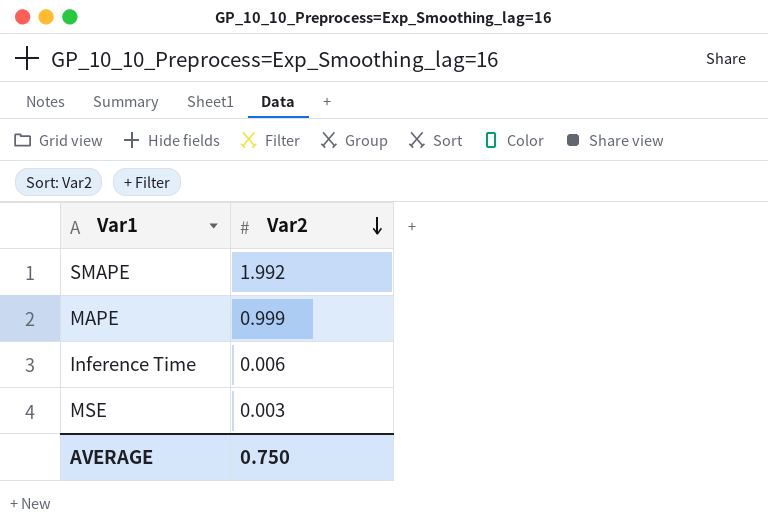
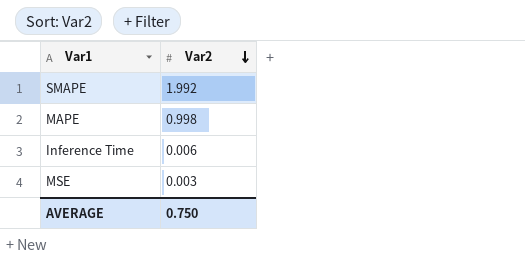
MAPE | Var2: 0.999 -> 0.998

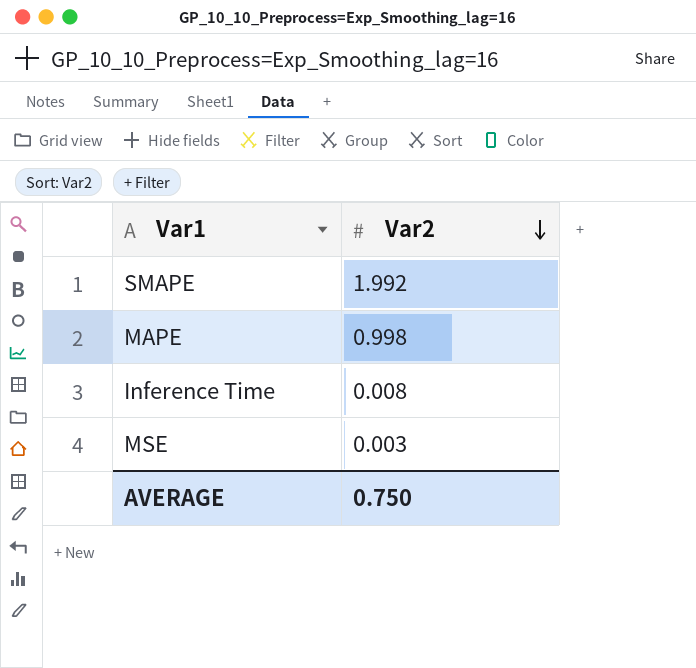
Inference Time | Var2: 0.006 -> 0.008

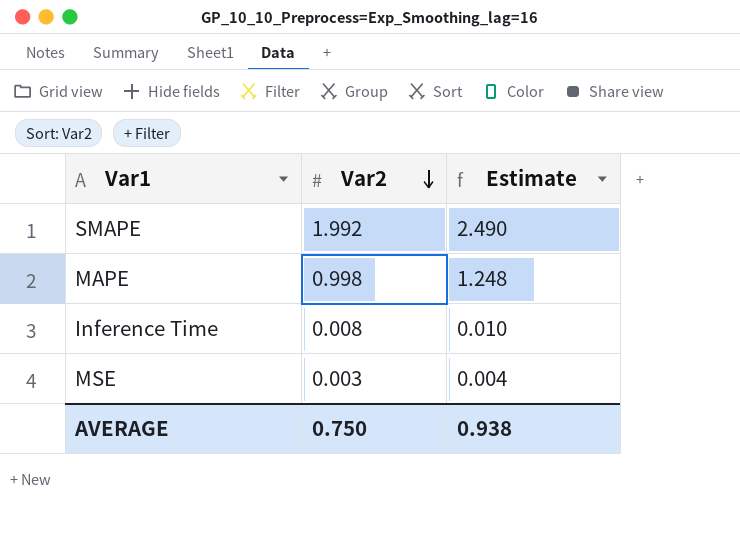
column Estimate | formula: none -> [Var2] * 1.25

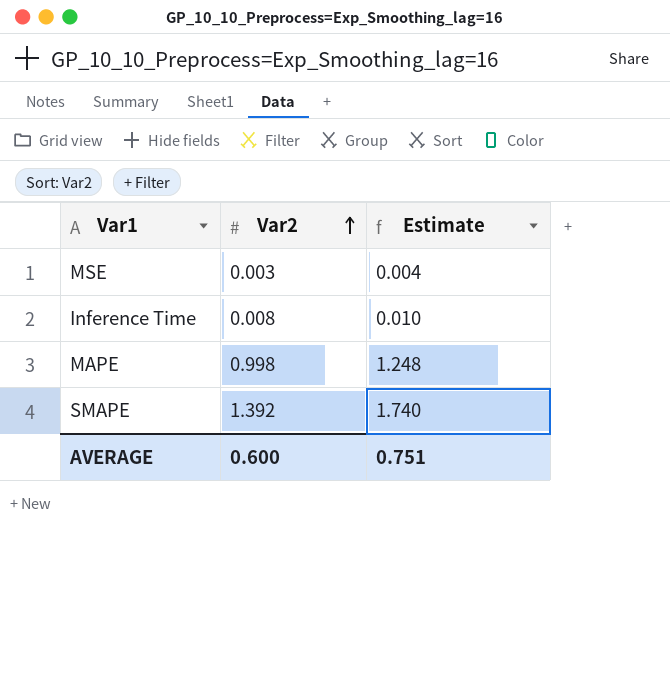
row order: Var2 descending -> Var2 ascending
SMAPE | Var2: 1.992 -> 1.392
SMAPE | Estimate: 2.490 -> 1.740
AVERAGE | Var2: 0.750 -> 0.600
AVERAGE | Estimate: 0.938 -> 0.751

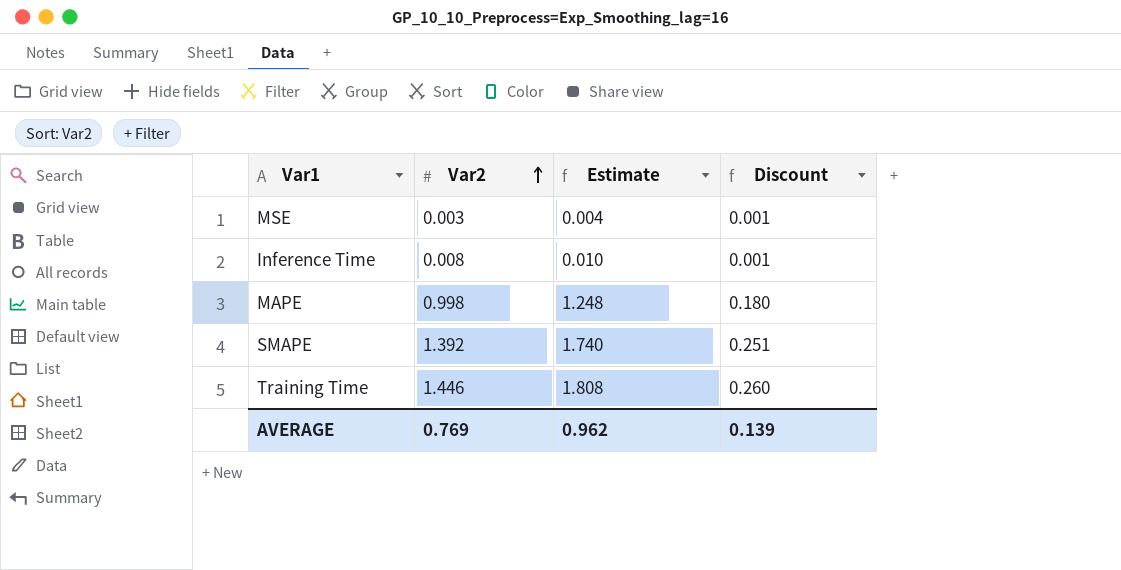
column Discount | formula: none -> [Var2] * 0.18
row Training Time: none -> 1.446 | 1.808 | 0.260
AVERAGE | Var2: 0.600 -> 0.769
AVERAGE | Estimate: 0.751 -> 0.962

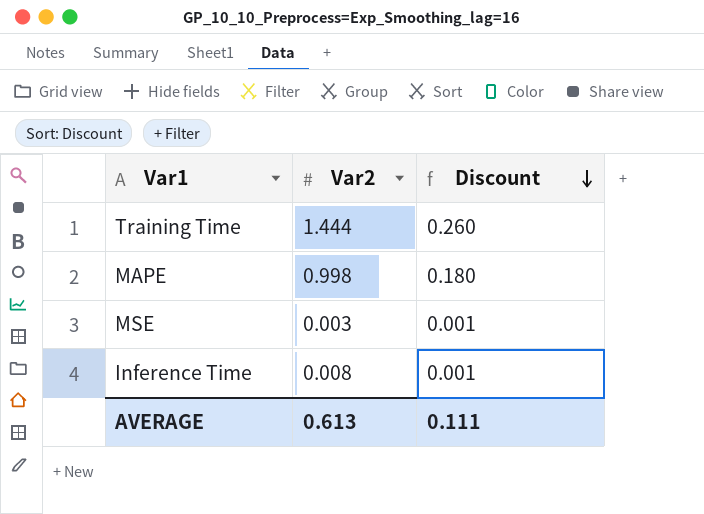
row order: Var2 ascending -> Discount descending
column Estimate | formula: [Var2] * 1.25 -> none
row SMAPE: 1.392 | 1.740 | 0.251 -> none
Training Time | Var2: 1.446 -> 1.444
AVERAGE | Var2: 0.769 -> 0.613
AVERAGE | Discount: 0.139 -> 0.111

